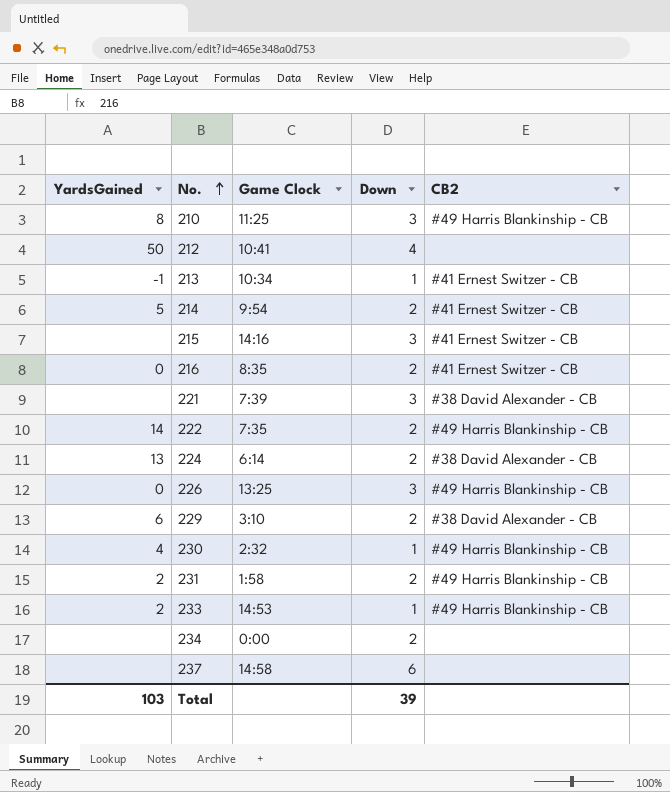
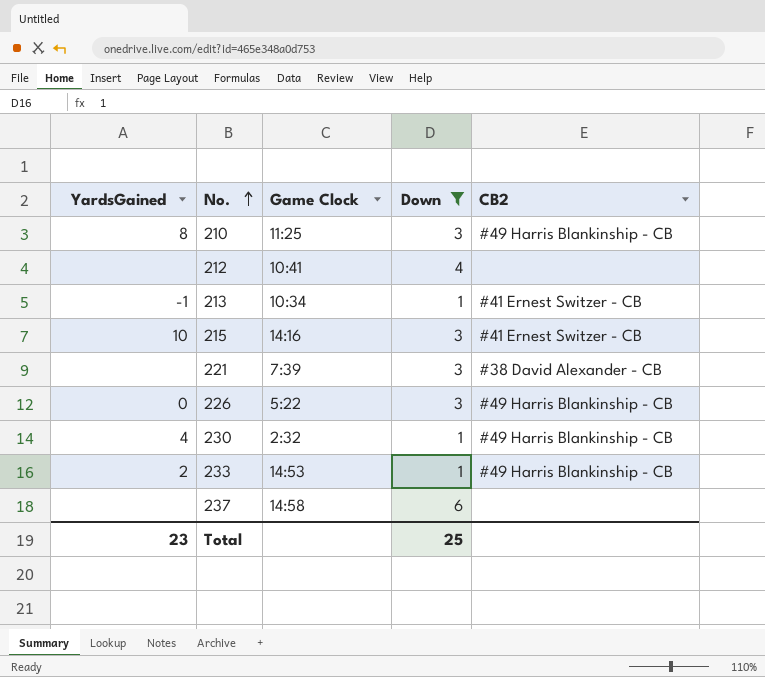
filter: none -> Down != 2
212 | YardsGained: 50 -> none
215 | YardsGained: none -> 10
226 | Game Clock: 13:25 -> 5:22
Total | YardsGained: 103 -> 23
Total | Down: 39 -> 25

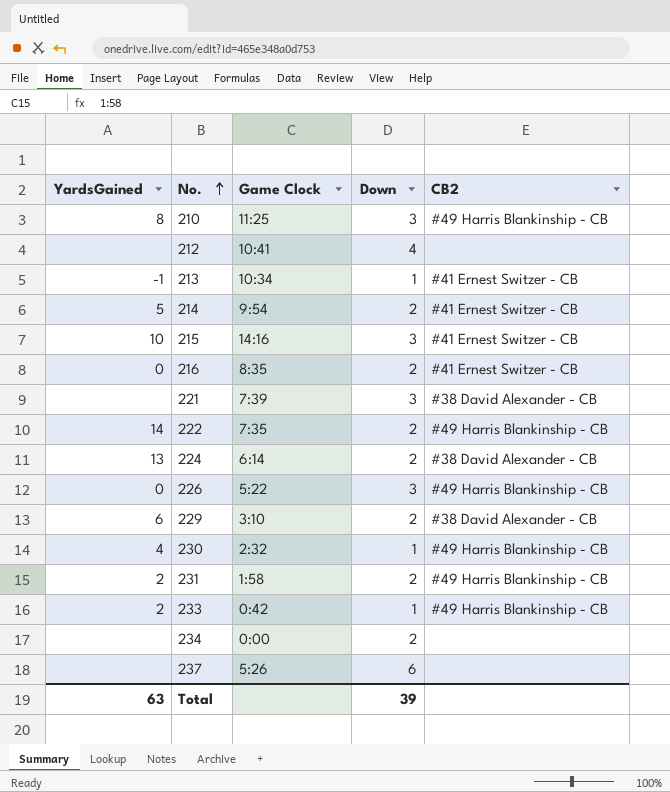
filter: Down != 2 -> none
233 | Game Clock: 14:53 -> 0:42
237 | Game Clock: 14:58 -> 5:26
Total | YardsGained: 23 -> 63
Total | Down: 25 -> 39

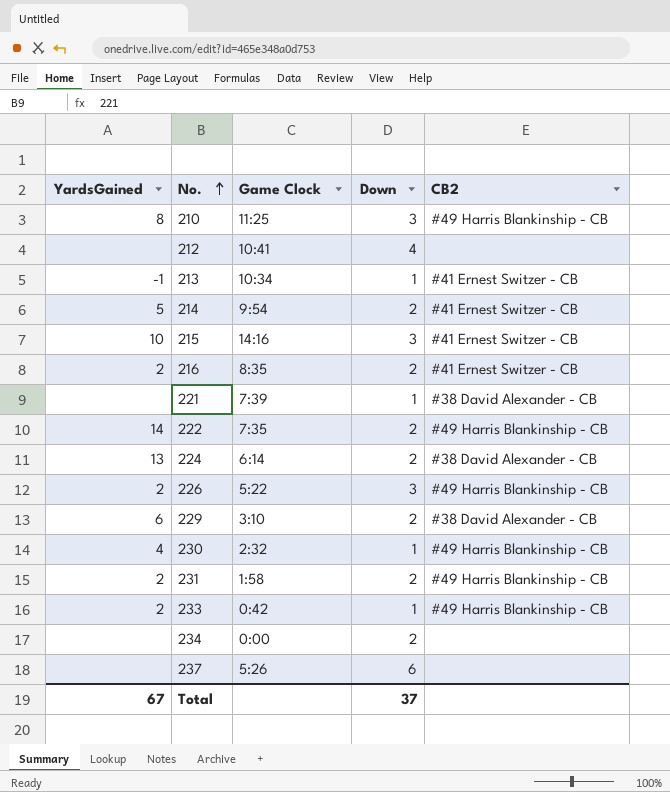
216 | YardsGained: 0 -> 2
221 | Down: 3 -> 1
226 | YardsGained: 0 -> 2
Total | YardsGained: 63 -> 67
Total | Down: 39 -> 37

